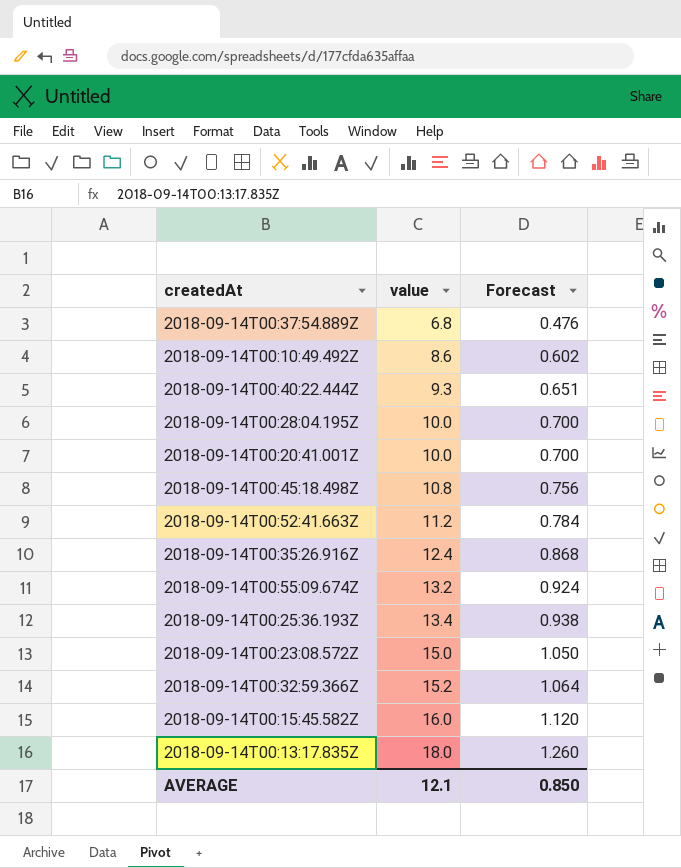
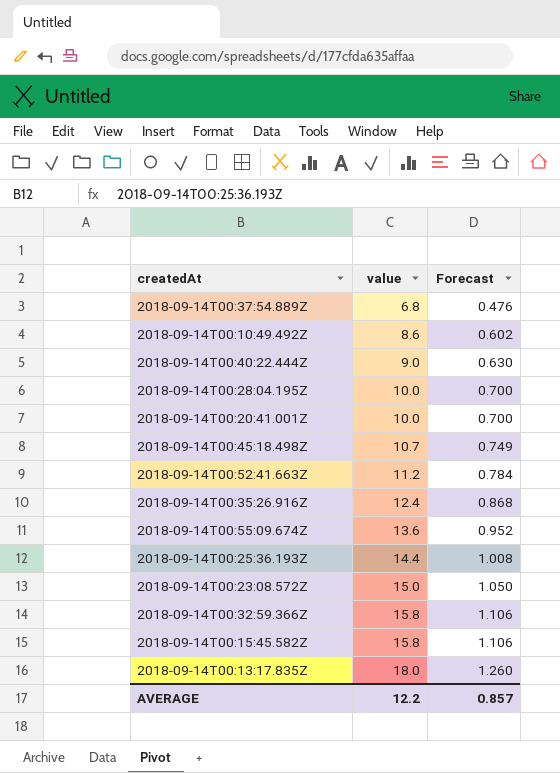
2018-09-14T00:40:22.444Z | value: 9.3 -> 9.0
2018-09-14T00:40:22.444Z | Forecast: 0.651 -> 0.630
2018-09-14T00:45:18.498Z | value: 10.8 -> 10.7
2018-09-14T00:45:18.498Z | Forecast: 0.756 -> 0.749
2018-09-14T00:55:09.674Z | value: 13.2 -> 13.6
2018-09-14T00:55:09.674Z | Forecast: 0.924 -> 0.952
2018-09-14T00:25:36.193Z | value: 13.4 -> 14.4
2018-09-14T00:25:36.193Z | Forecast: 0.938 -> 1.008
2018-09-14T00:32:59.366Z | value: 15.2 -> 15.8
2018-09-14T00:32:59.366Z | Forecast: 1.064 -> 1.106
2018-09-14T00:15:45.582Z | value: 16.0 -> 15.8
2018-09-14T00:15:45.582Z | Forecast: 1.120 -> 1.106
AVERAGE | value: 12.1 -> 12.2
AVERAGE | Forecast: 0.850 -> 0.857

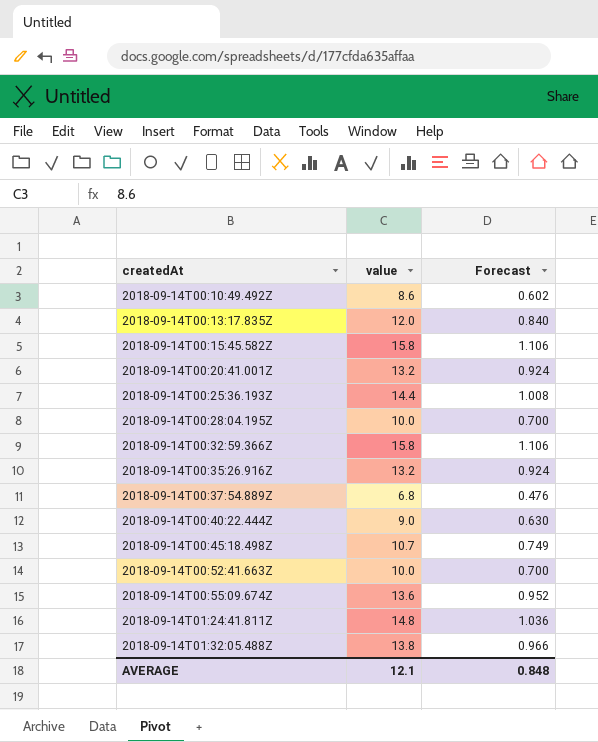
row order: value ascending -> createdAt ascending
row 2018-09-14T00:23:08.572Z: 15.0 | 1.050 -> none
2018-09-14T00:13:17.835Z | value: 18.0 -> 12.0
2018-09-14T00:13:17.835Z | Forecast: 1.260 -> 0.840
2018-09-14T00:20:41.001Z | value: 10.0 -> 13.2
2018-09-14T00:20:41.001Z | Forecast: 0.700 -> 0.924
2018-09-14T00:35:26.916Z | value: 12.4 -> 13.2
2018-09-14T00:35:26.916Z | Forecast: 0.868 -> 0.924
2018-09-14T00:52:41.663Z | value: 11.2 -> 10.0
2018-09-14T00:52:41.663Z | Forecast: 0.784 -> 0.700
row 2018-09-14T01:24:41.811Z: none -> 14.8 | 1.036
row 2018-09-14T01:32:05.488Z: none -> 13.8 | 0.966
AVERAGE | value: 12.2 -> 12.1
AVERAGE | Forecast: 0.857 -> 0.848

